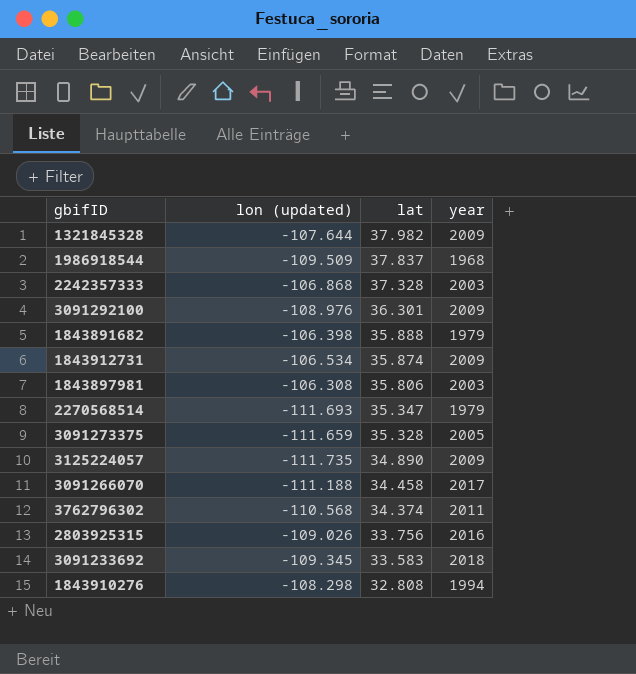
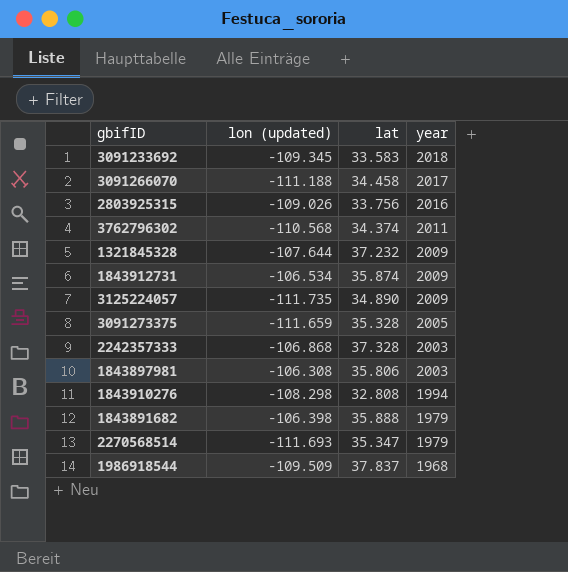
row order: lat descending -> year descending
row 3091292100: -108.976 | 36.301 | 2009 -> none
1321845328 | lat: 37.982 -> 37.232

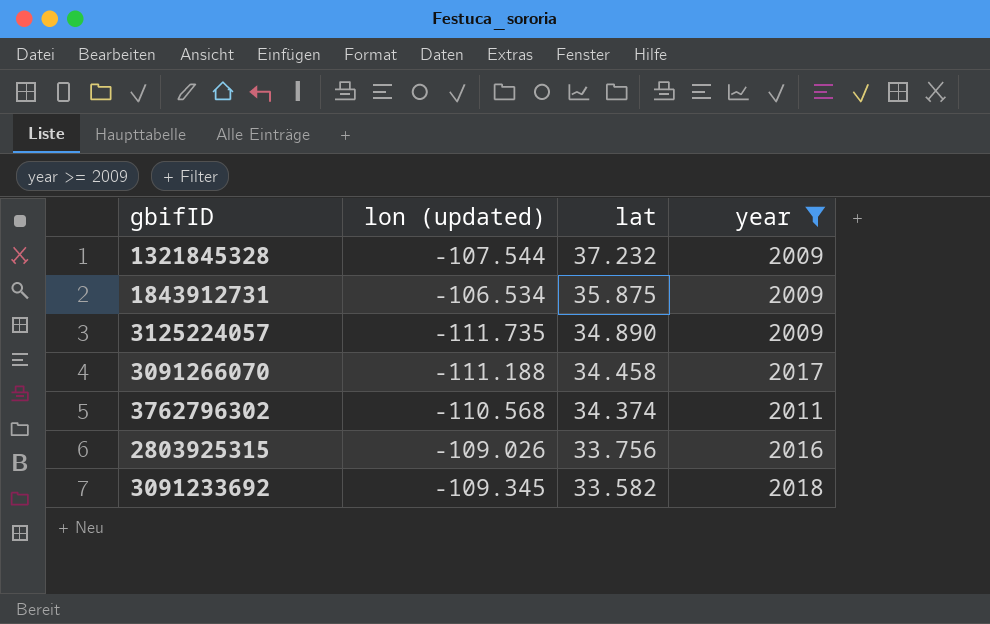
filter: none -> year >= 2009
row order: year descending -> lat descending
1321845328 | lon (updated): -107.644 -> -107.544
1843912731 | lat: 35.874 -> 35.875
3091233692 | lat: 33.583 -> 33.582

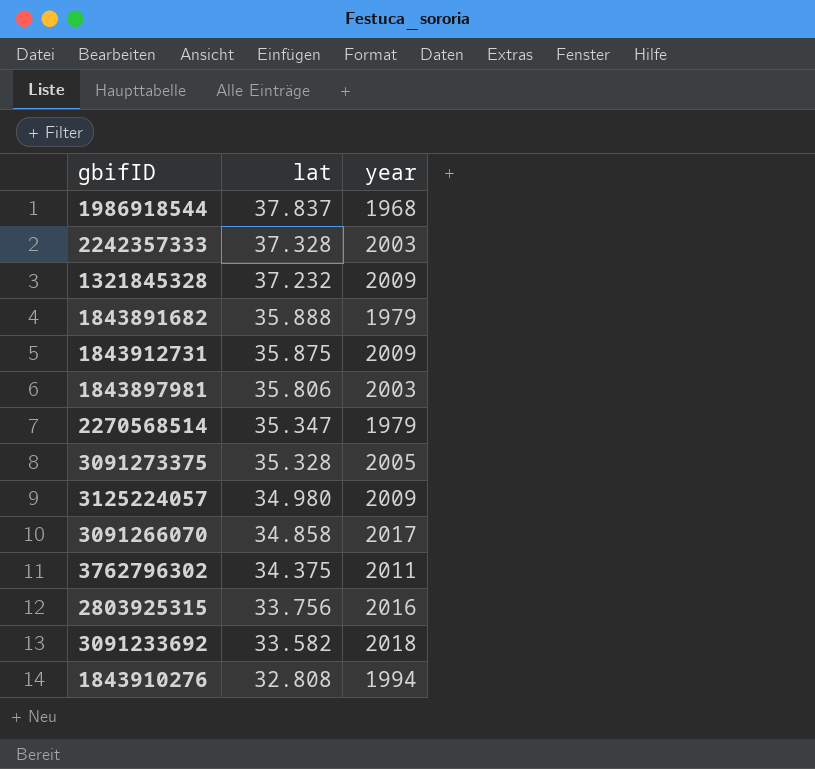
filter: year >= 2009 -> none
column lon (updated) | position: 2 -> none
3125224057 | lat: 34.890 -> 34.980
3091266070 | lat: 34.458 -> 34.858
3762796302 | lat: 34.374 -> 34.375

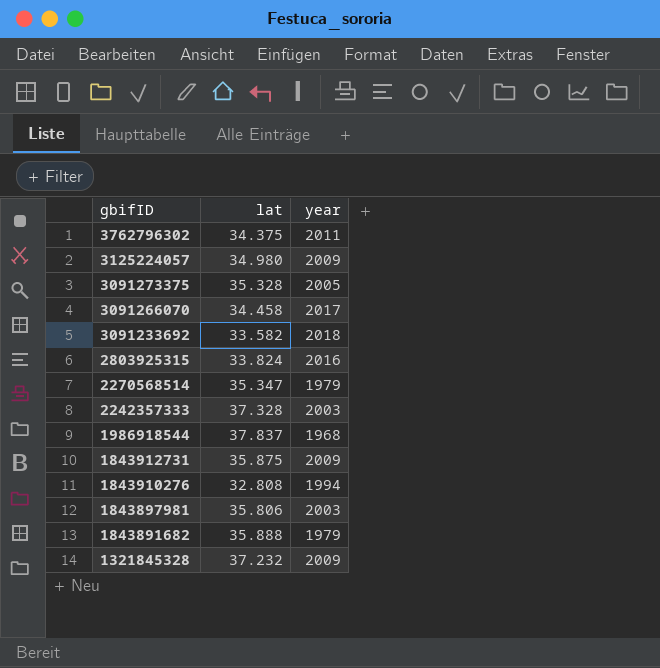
row order: lat descending -> gbifID descending
3091266070 | lat: 34.858 -> 34.458
2803925315 | lat: 33.756 -> 33.824

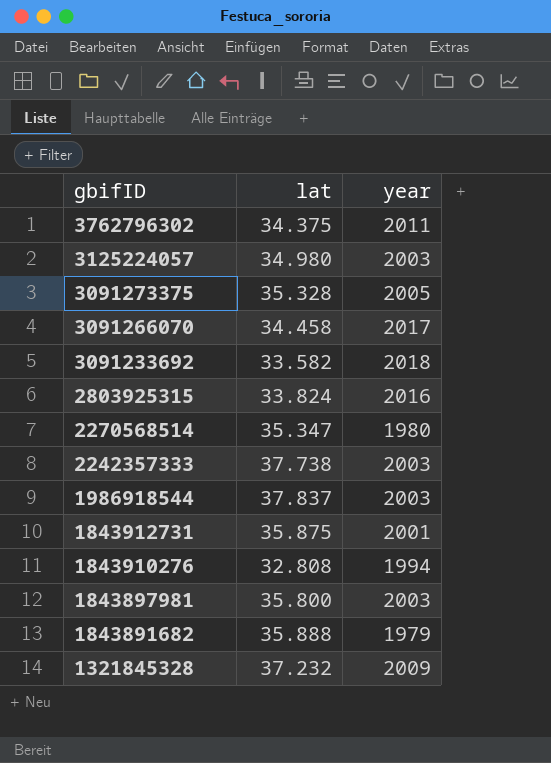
3125224057 | year: 2009 -> 2003
2270568514 | year: 1979 -> 1980
2242357333 | lat: 37.328 -> 37.738
1986918544 | year: 1968 -> 2003
1843912731 | year: 2009 -> 2001
1843897981 | lat: 35.806 -> 35.800

